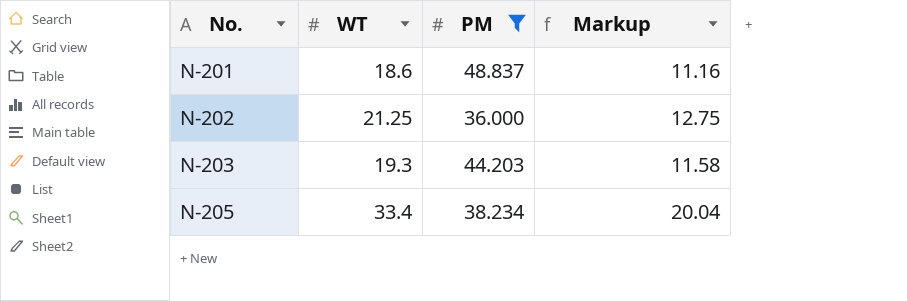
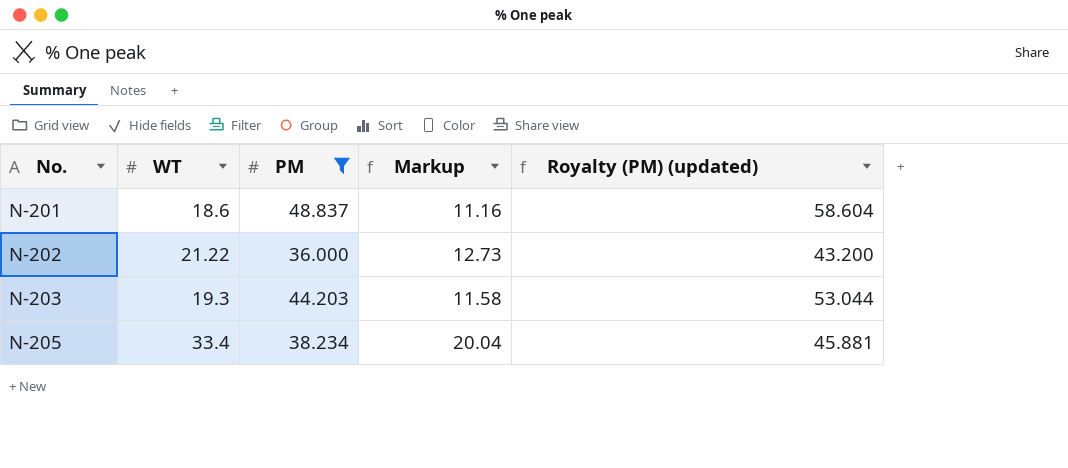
column Royalty (PM) (updated) | formula: none -> [PM] * 1.2
N-202 | WT: 21.25 -> 21.22
N-202 | Markup: 12.75 -> 12.73

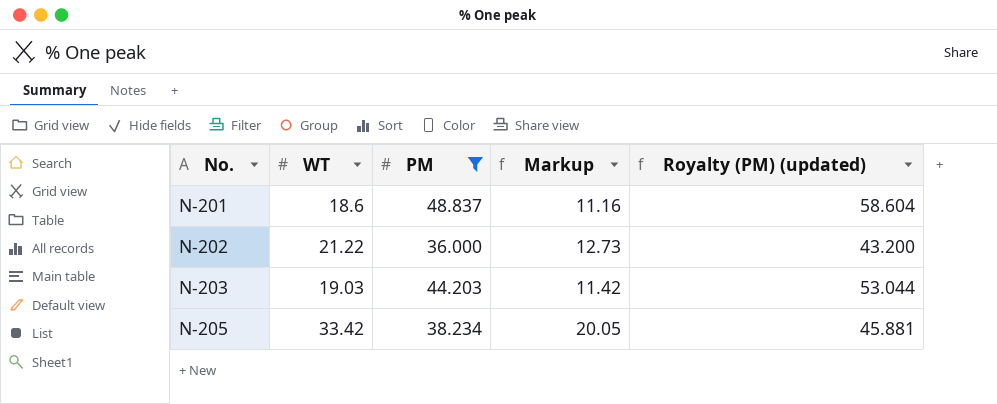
N-203 | WT: 19.3 -> 19.03
N-203 | Markup: 11.58 -> 11.42
N-205 | WT: 33.4 -> 33.42
N-205 | Markup: 20.04 -> 20.05

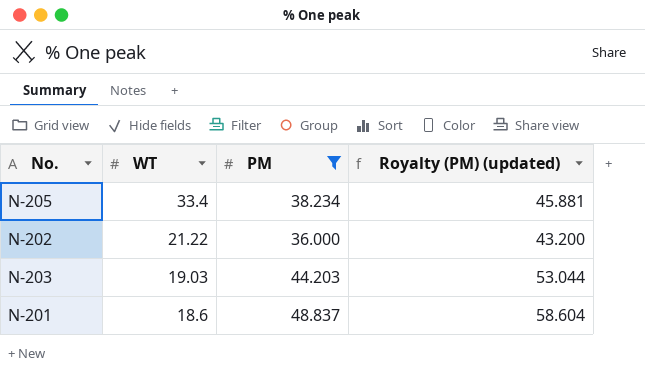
row order: No. ascending -> WT descending
column Markup | formula: [WT] * 0.6 -> none
N-205 | WT: 33.42 -> 33.4

